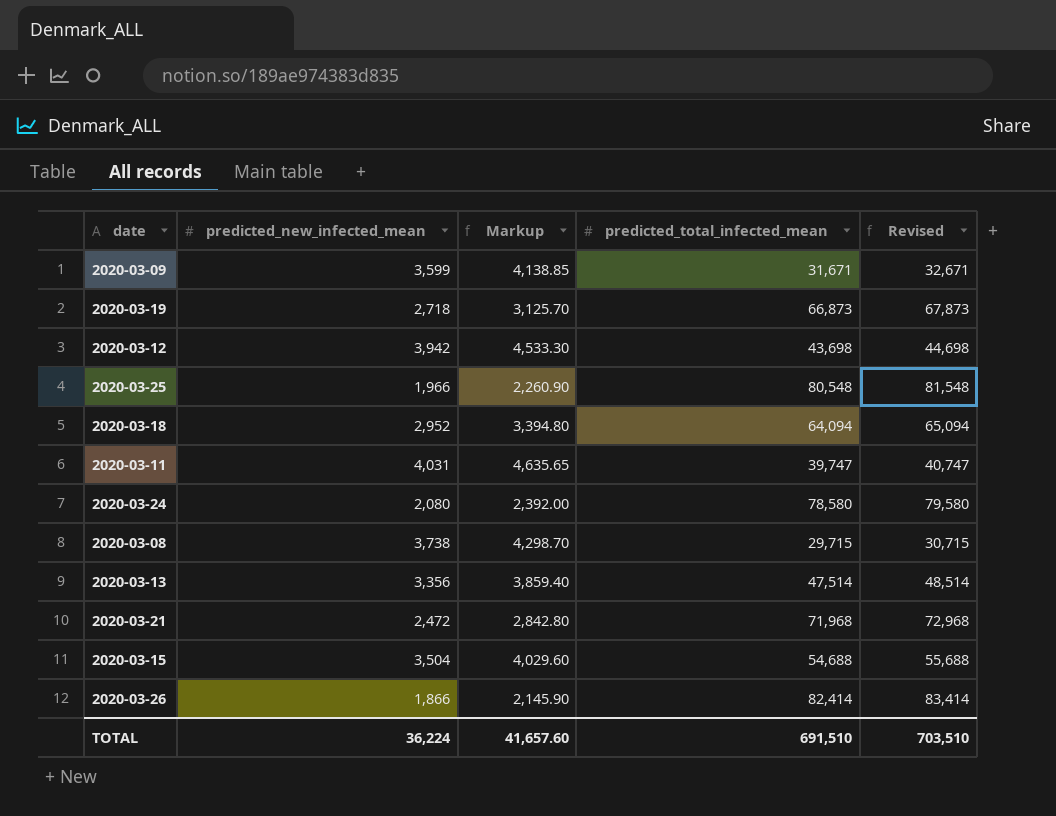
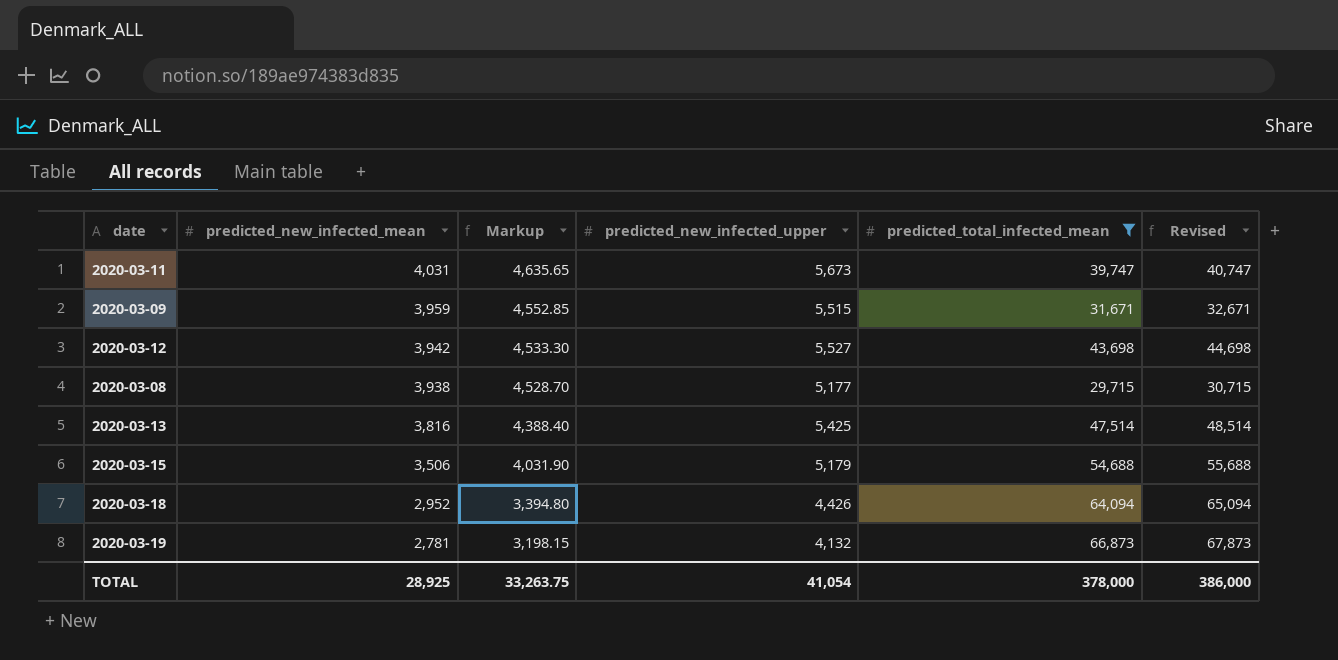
filter: none -> predicted_total_infected_mean <= 66,873
row order: none -> predicted_new_infected_mean descending
column predicted_new_infected_upper | position: none -> 4
2020-03-09 | predicted_new_infected_mean: 3,599 -> 3,959
2020-03-09 | Markup: 4,138.85 -> 4,552.85
2020-03-08 | predicted_new_infected_mean: 3,738 -> 3,938
2020-03-08 | Markup: 4,298.70 -> 4,528.70
2020-03-13 | predicted_new_infected_mean: 3,356 -> 3,816
2020-03-13 | Markup: 3,859.40 -> 4,388.40
2020-03-15 | predicted_new_infected_mean: 3,504 -> 3,506
2020-03-15 | Markup: 4,029.60 -> 4,031.90
2020-03-19 | predicted_new_infected_mean: 2,718 -> 2,781
2020-03-19 | Markup: 3,125.70 -> 3,198.15
TOTAL | predicted_new_infected_mean: 36,224 -> 28,925
TOTAL | Markup: 41,657.60 -> 33,263.75
TOTAL | predicted_total_infected_mean: 691,510 -> 378,000
TOTAL | Revised: 703,510 -> 386,000

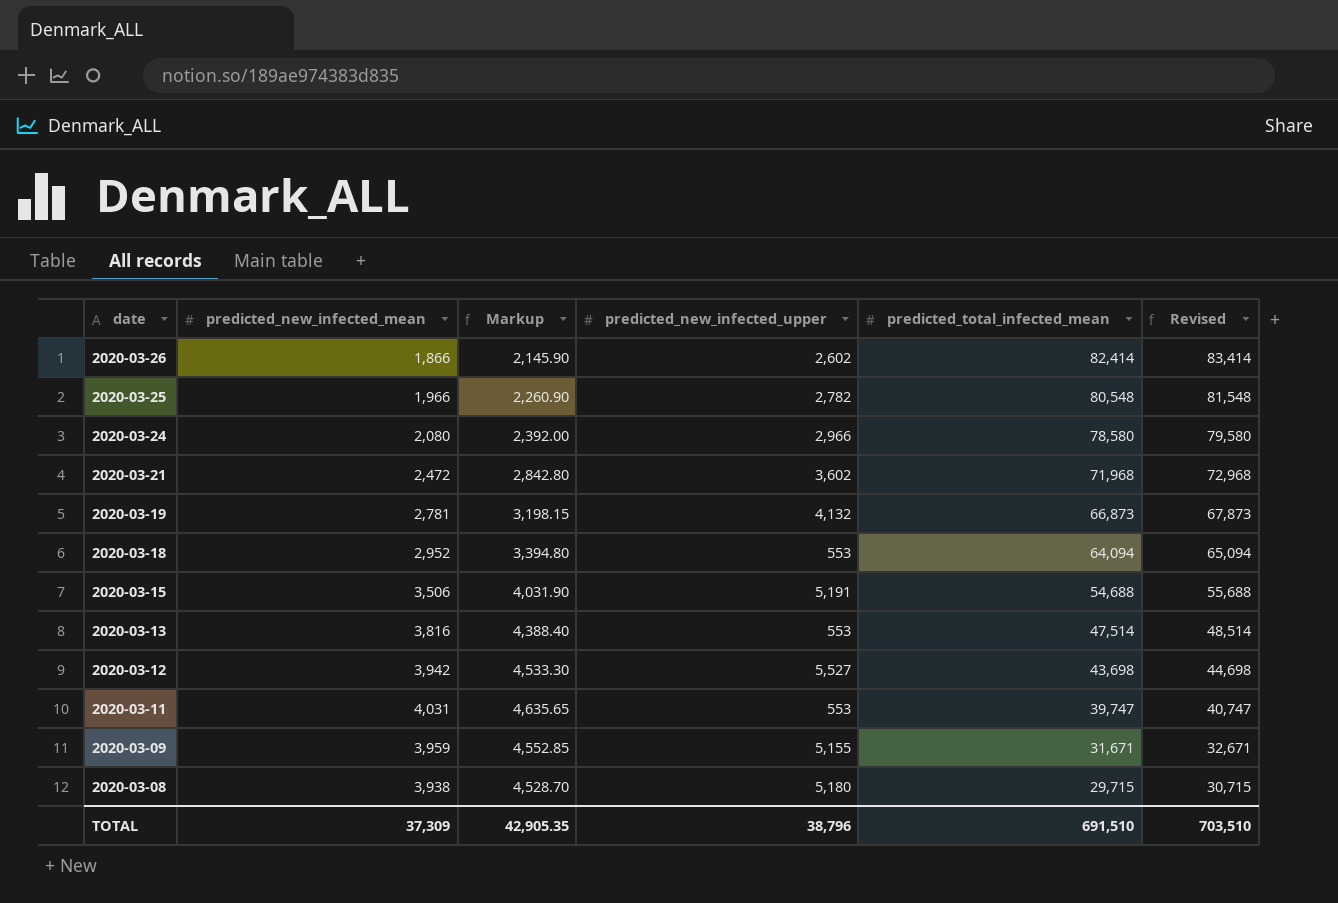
filter: predicted_total_infected_mean <= 66,873 -> none
row order: predicted_new_infected_mean descending -> date descending
2020-03-18 | predicted_new_infected_upper: 4,426 -> 553
2020-03-15 | predicted_new_infected_upper: 5,179 -> 5,191
2020-03-13 | predicted_new_infected_upper: 5,425 -> 553
2020-03-11 | predicted_new_infected_upper: 5,673 -> 553
2020-03-09 | predicted_new_infected_upper: 5,515 -> 5,155
2020-03-08 | predicted_new_infected_upper: 5,177 -> 5,180
TOTAL | predicted_new_infected_mean: 28,925 -> 37,309
TOTAL | Markup: 33,263.75 -> 42,905.35
TOTAL | predicted_new_infected_upper: 41,054 -> 38,796
TOTAL | predicted_total_infected_mean: 378,000 -> 691,510
TOTAL | Revised: 386,000 -> 703,510

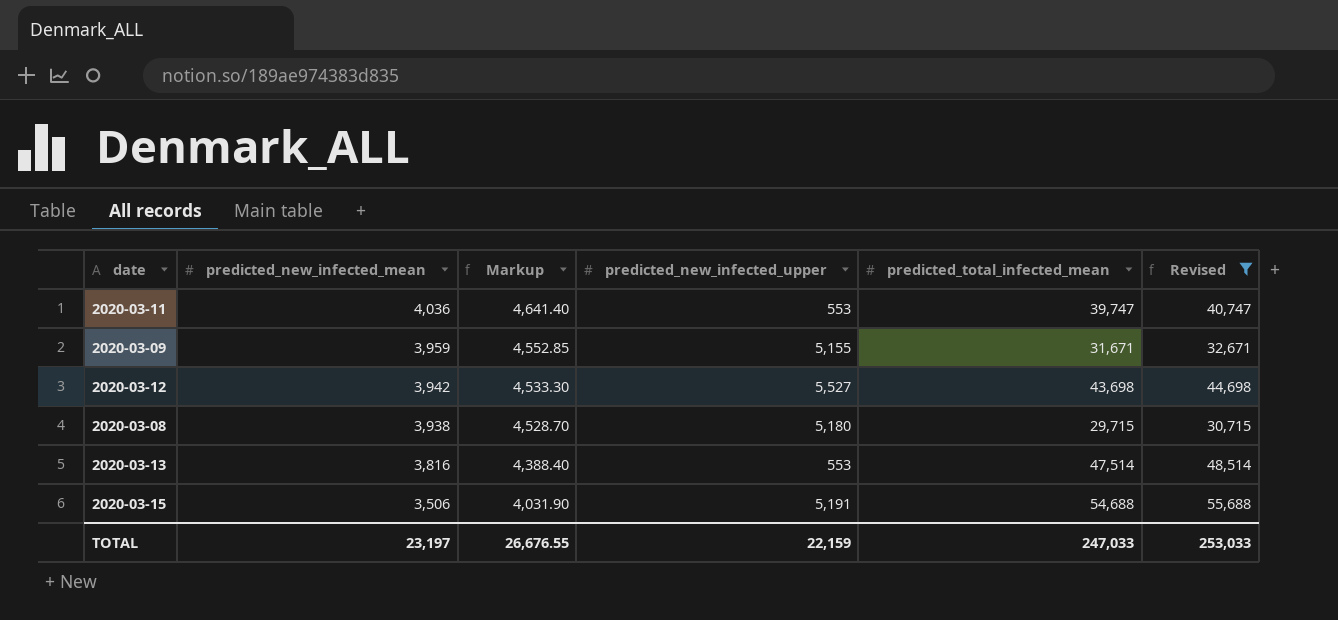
filter: none -> Revised <= 55,688
row order: date descending -> predicted_new_infected_mean descending
2020-03-11 | predicted_new_infected_mean: 4,031 -> 4,036
2020-03-11 | Markup: 4,635.65 -> 4,641.40
TOTAL | predicted_new_infected_mean: 37,309 -> 23,197
TOTAL | Markup: 42,905.35 -> 26,676.55
TOTAL | predicted_new_infected_upper: 38,796 -> 22,159
TOTAL | predicted_total_infected_mean: 691,510 -> 247,033
TOTAL | Revised: 703,510 -> 253,033

